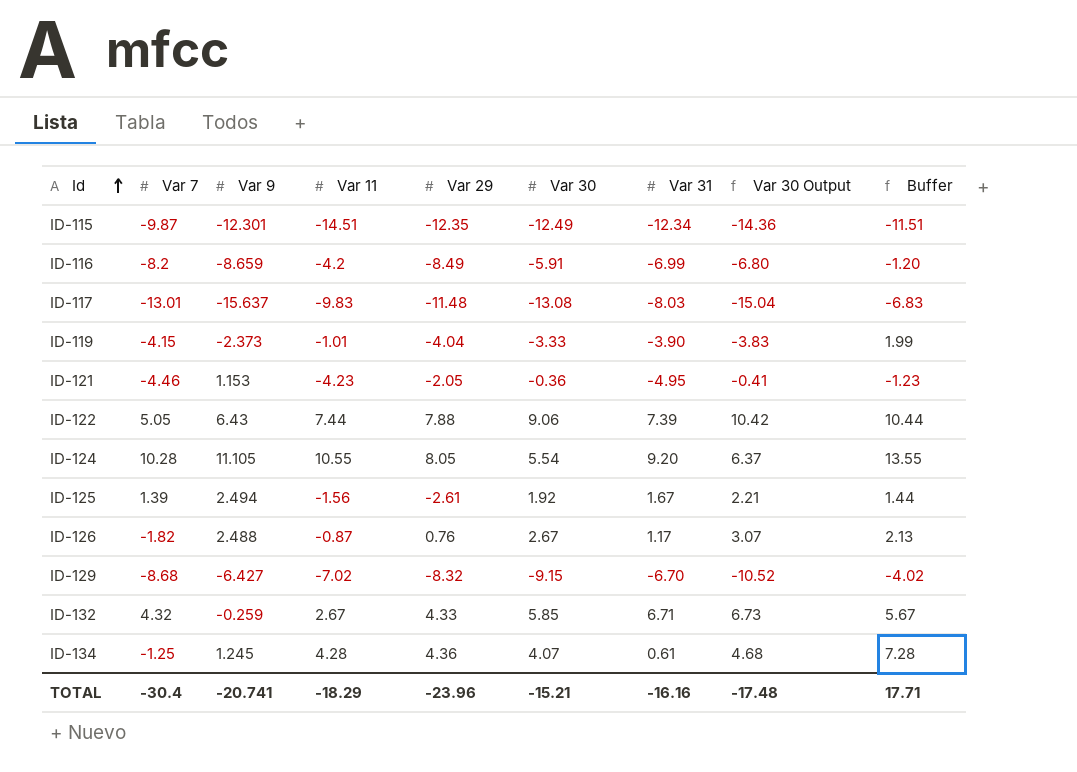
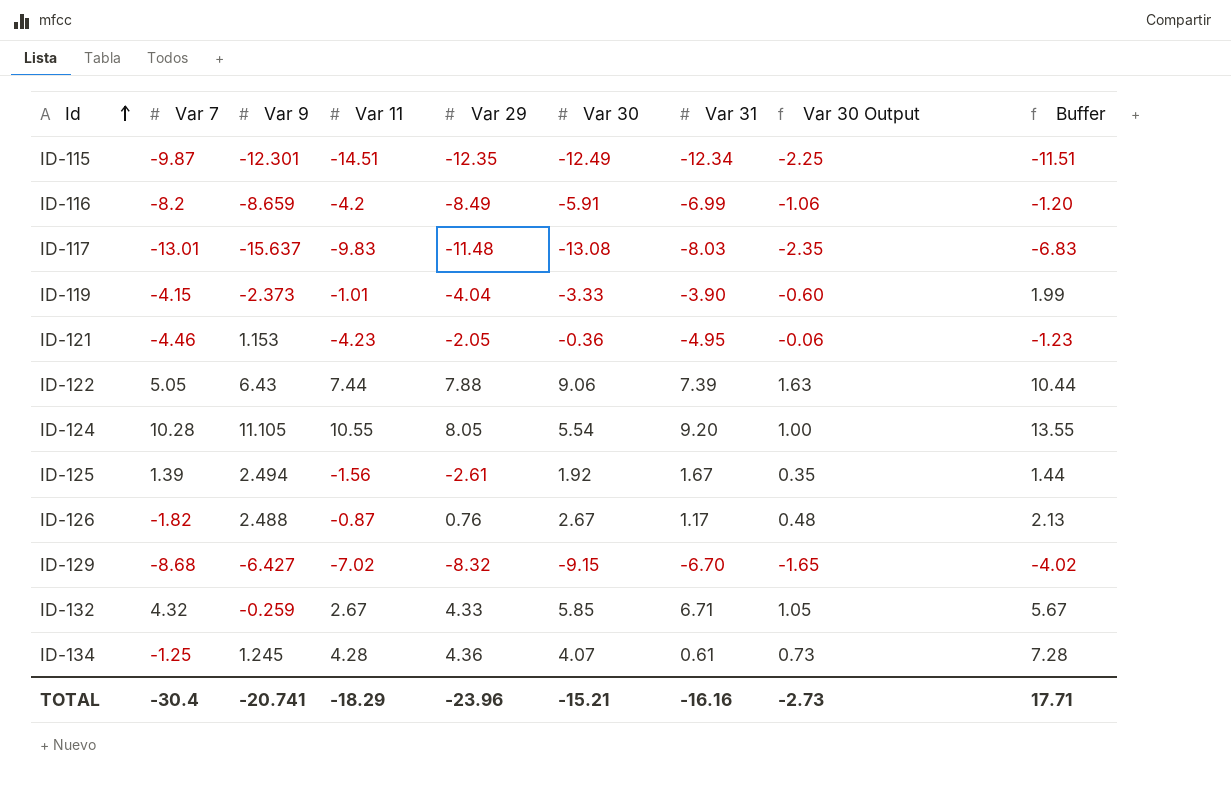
column Var 30 Output | formula: [Var 30] * 1.15 -> [Var 30] * 0.18
TOTAL | Var 30 Output: -17.48 -> -2.73

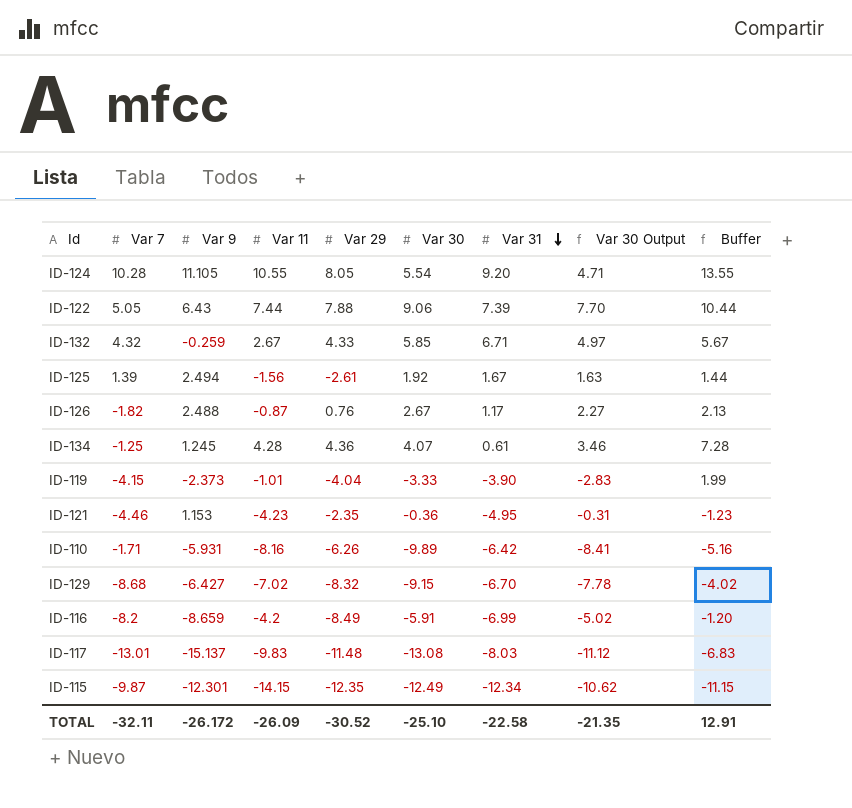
row order: Id ascending -> Var 31 descending
column Var 30 Output | formula: [Var 30] * 0.18 -> [Var 30] * 0.85
ID-121 | Var 29: -2.05 -> -2.35
row ID-110: none -> -1.71 | -5.931 | -8.16 | -6.26 | -9.89 | -6.42 | -8.41 | -5.16
ID-117 | Var 9: -15.637 -> -15.137
ID-115 | Var 11: -14.51 -> -14.15
ID-115 | Buffer: -11.51 -> -11.15
TOTAL | Var 7: -30.4 -> -32.11
TOTAL | Var 9: -20.741 -> -26.172
TOTAL | Var 11: -18.29 -> -26.09
TOTAL | Var 29: -23.96 -> -30.52
TOTAL | Var 30: -15.21 -> -25.10
TOTAL | Var 31: -16.16 -> -22.58
TOTAL | Var 30 Output: -2.73 -> -21.35
TOTAL | Buffer: 17.71 -> 12.91

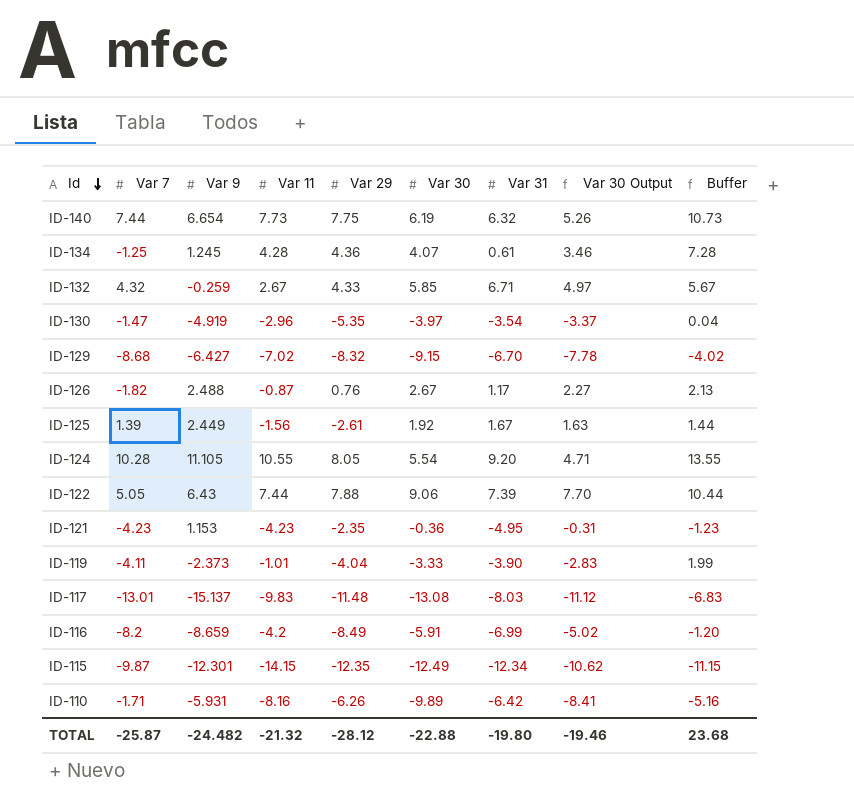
row order: Var 31 descending -> Id descending
row ID-140: none -> 7.44 | 6.654 | 7.73 | 7.75 | 6.19 | 6.32 | 5.26 | 10.73
row ID-130: none -> -1.47 | -4.919 | -2.96 | -5.35 | -3.97 | -3.54 | -3.37 | 0.04
ID-125 | Var 9: 2.494 -> 2.449
ID-121 | Var 7: -4.46 -> -4.23
ID-119 | Var 7: -4.15 -> -4.11
TOTAL | Var 7: -32.11 -> -25.87
TOTAL | Var 9: -26.172 -> -24.482
TOTAL | Var 11: -26.09 -> -21.32
TOTAL | Var 29: -30.52 -> -28.12
TOTAL | Var 30: -25.10 -> -22.88
TOTAL | Var 31: -22.58 -> -19.80
TOTAL | Var 30 Output: -21.35 -> -19.46
TOTAL | Buffer: 12.91 -> 23.68

